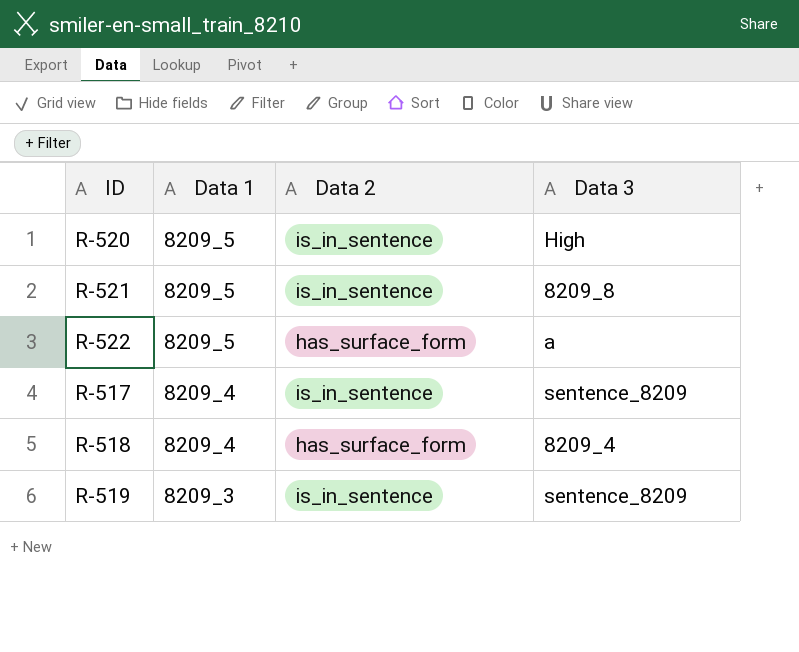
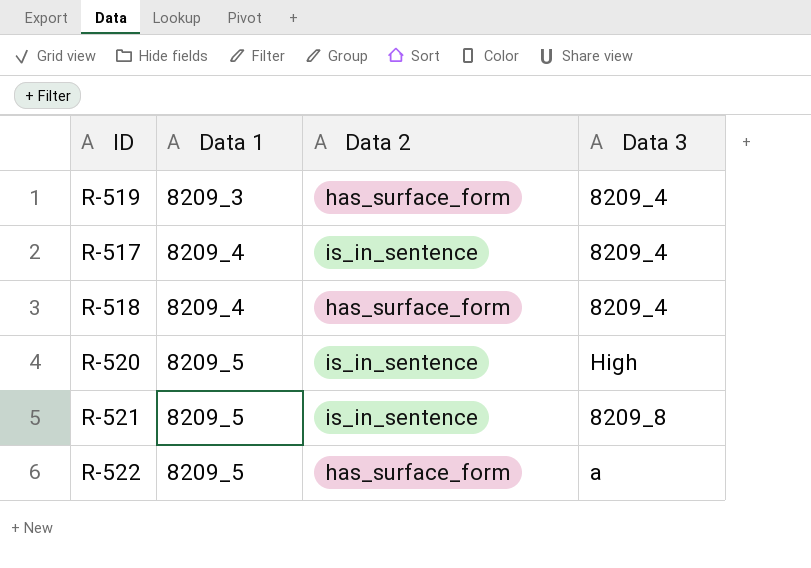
row order: Data 1 descending -> Data 1 ascending
R-519 | Data 2: is_in_sentence -> has_surface_form
R-519 | Data 3: sentence_8209 -> 8209_4
R-517 | Data 3: sentence_8209 -> 8209_4

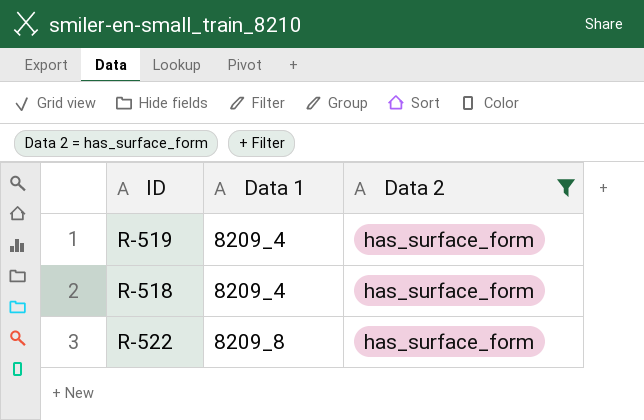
filter: none -> Data 2 = has_surface_form
column Data 3 | position: 4 -> none
R-519 | Data 1: 8209_3 -> 8209_4
R-522 | Data 1: 8209_5 -> 8209_8

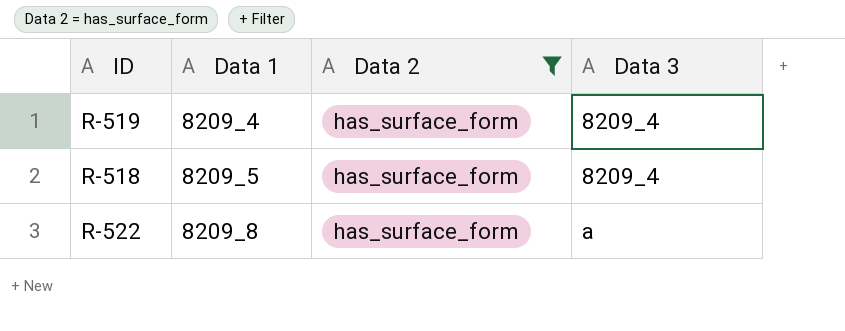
column Data 3 | position: none -> 4
R-518 | Data 1: 8209_4 -> 8209_5

